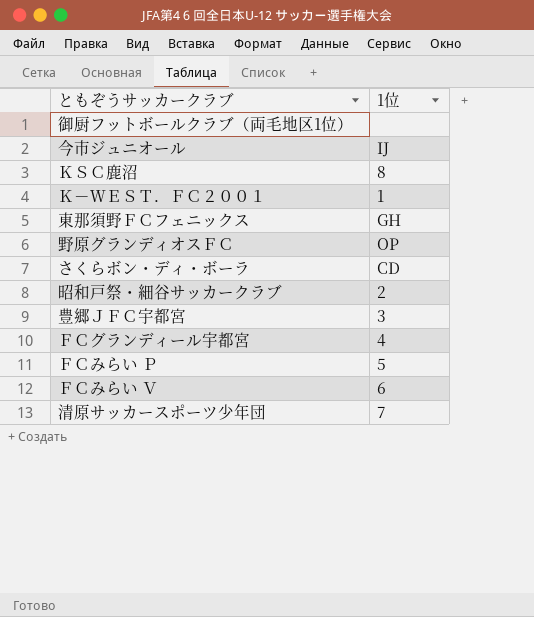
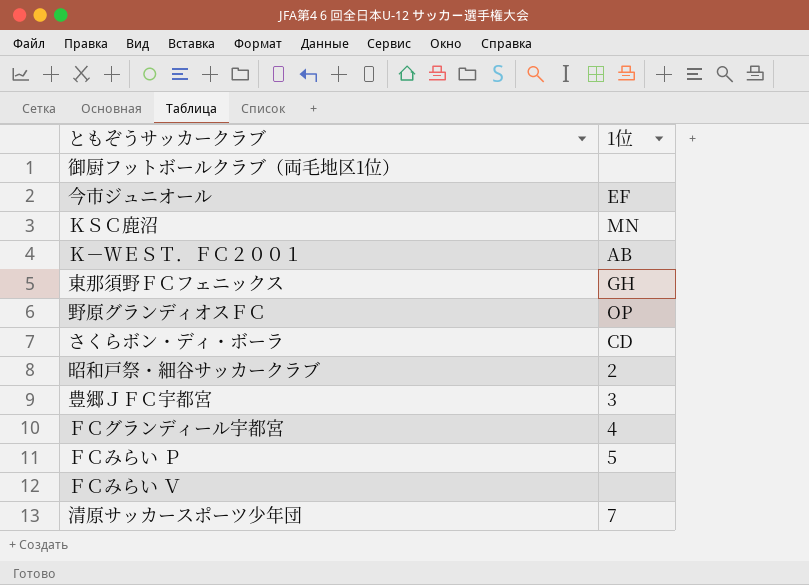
今市ジュニオール | 1位: IJ -> EF
ＫＳＣ鹿沼 | 1位: 8 -> MN
Ｋ－ＷＥＳＴ．ＦＣ２００１ | 1位: 1 -> AB
ＦＣみらい Ｖ | 1位: 6 -> none

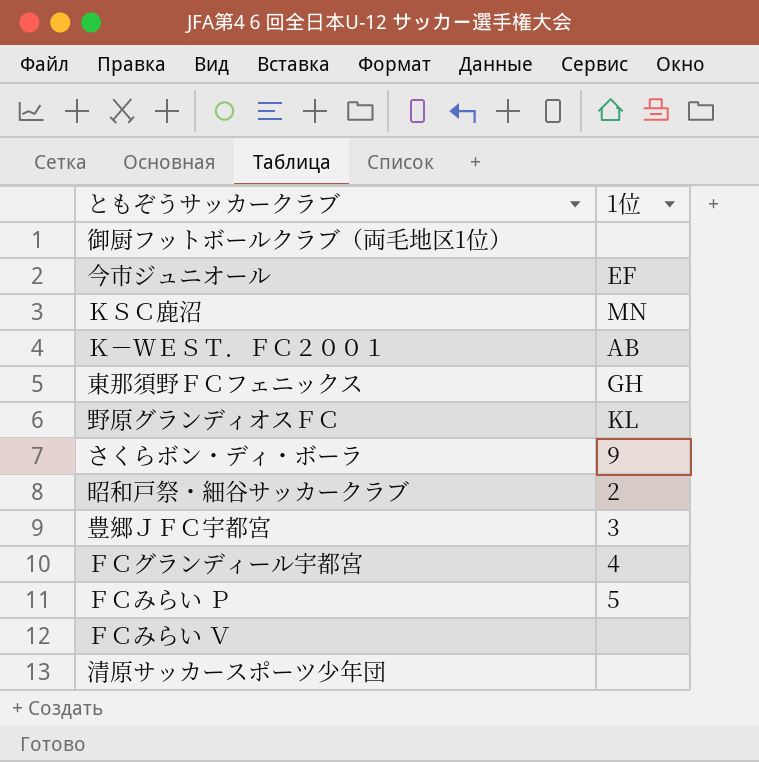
野原グランディオスＦＣ | 1位: OP -> KL
さくらボン・ディ・ボーラ | 1位: CD -> 9
清原サッカースポーツ少年団 | 1位: 7 -> none

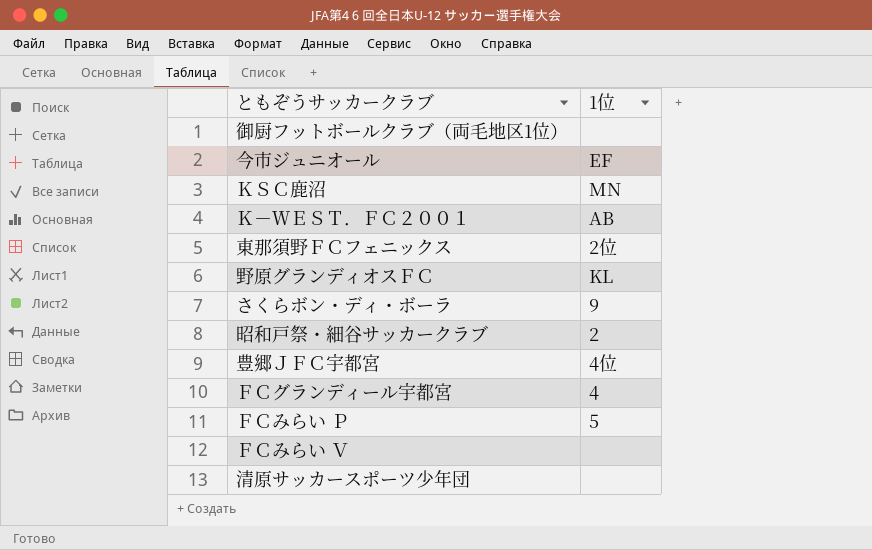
東那須野ＦＣフェニックス | 1位: GH -> 2位
豊郷ＪＦＣ宇都宮 | 1位: 3 -> 4位

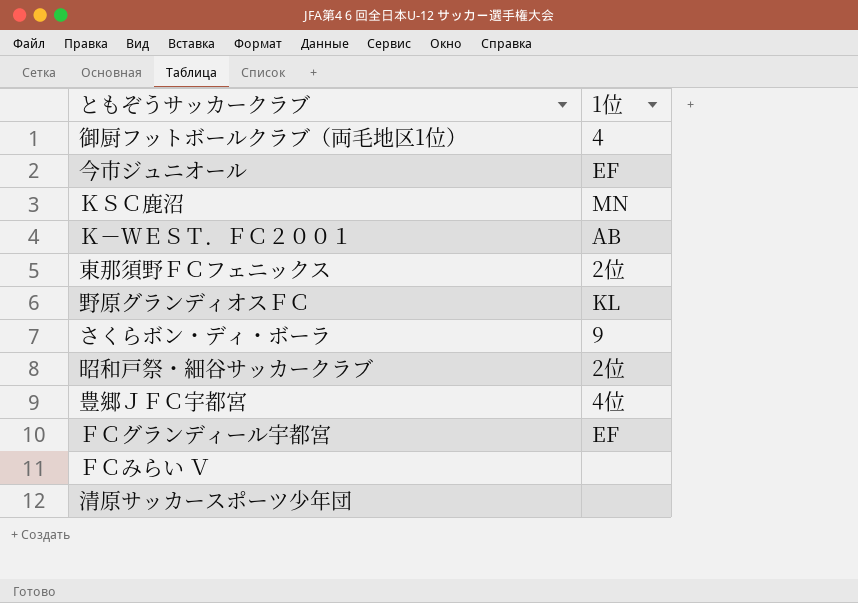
row ＦＣみらい Ｐ: 5 -> none
御厨フットボールクラブ（両毛地区1位） | 1位: none -> 4
昭和戸祭・細谷サッカークラブ | 1位: 2 -> 2位
ＦＣグランディール宇都宮 | 1位: 4 -> EF

